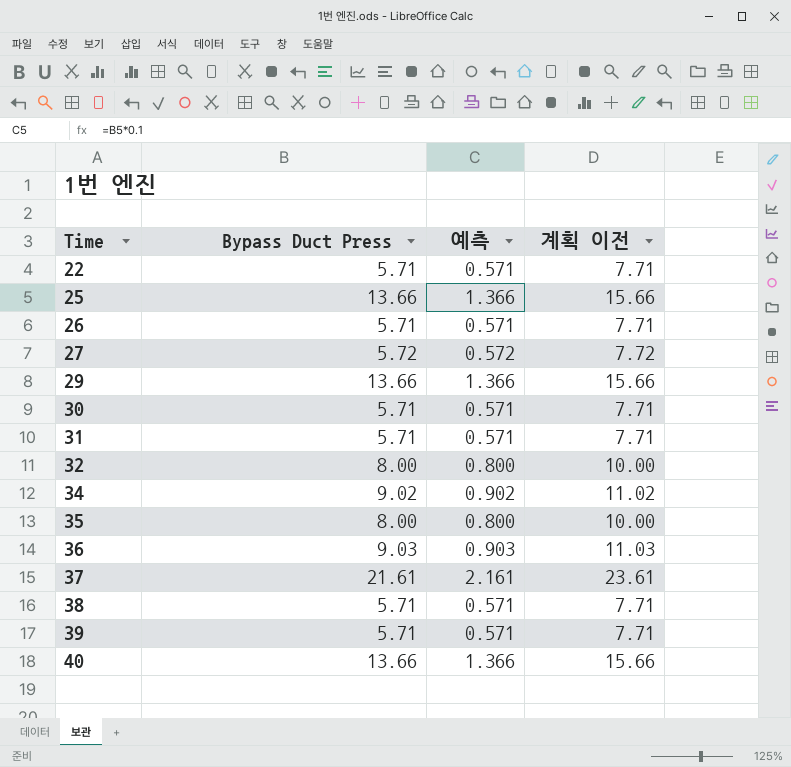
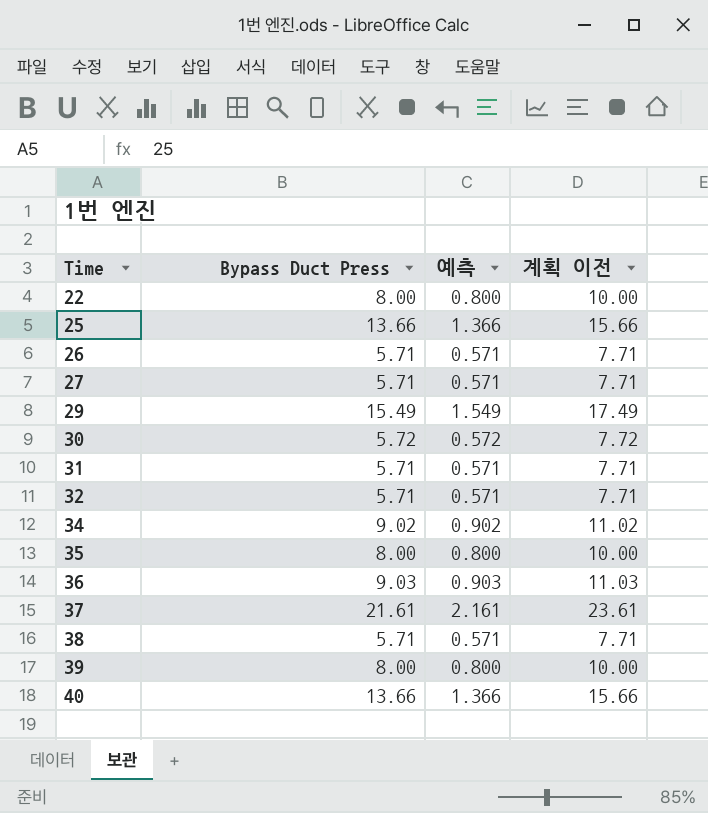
22 | Bypass Duct Press: 5.71 -> 8.00
22 | 예측: 0.571 -> 0.800
22 | 계획 이전: 7.71 -> 10.00
27 | Bypass Duct Press: 5.72 -> 5.71
27 | 예측: 0.572 -> 0.571
27 | 계획 이전: 7.72 -> 7.71
29 | Bypass Duct Press: 13.66 -> 15.49
29 | 예측: 1.366 -> 1.549
29 | 계획 이전: 15.66 -> 17.49
30 | Bypass Duct Press: 5.71 -> 5.72
30 | 예측: 0.571 -> 0.572
30 | 계획 이전: 7.71 -> 7.72
32 | Bypass Duct Press: 8.00 -> 5.71
32 | 예측: 0.800 -> 0.571
32 | 계획 이전: 10.00 -> 7.71
39 | Bypass Duct Press: 5.71 -> 8.00
39 | 예측: 0.571 -> 0.800
39 | 계획 이전: 7.71 -> 10.00

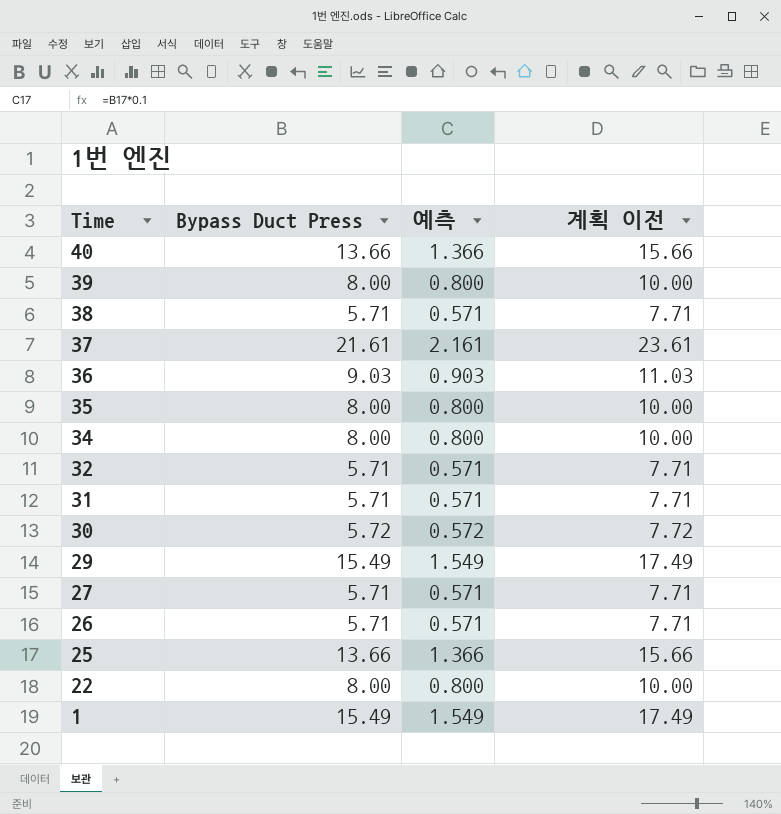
row order: Time ascending -> Time descending
34 | Bypass Duct Press: 9.02 -> 8.00
34 | 예측: 0.902 -> 0.800
34 | 계획 이전: 11.02 -> 10.00
row 1: none -> 15.49 | 1.549 | 17.49

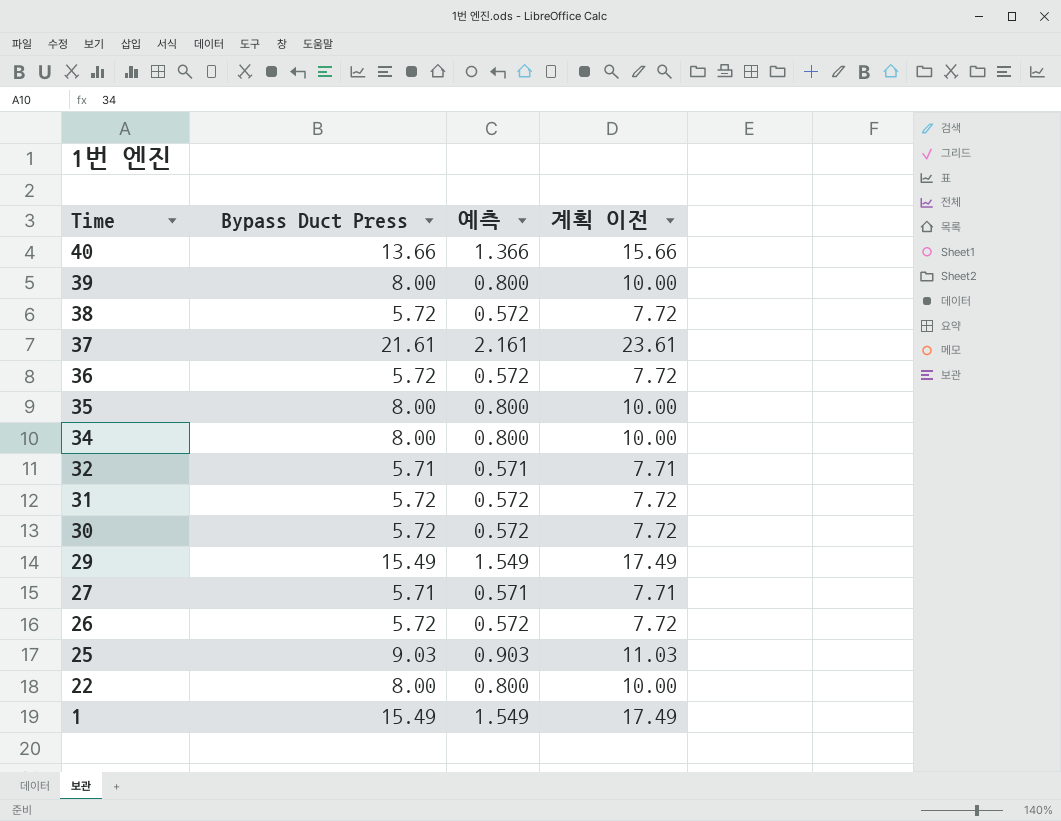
38 | Bypass Duct Press: 5.71 -> 5.72
38 | 예측: 0.571 -> 0.572
38 | 계획 이전: 7.71 -> 7.72
36 | Bypass Duct Press: 9.03 -> 5.72
36 | 예측: 0.903 -> 0.572
36 | 계획 이전: 11.03 -> 7.72
31 | Bypass Duct Press: 5.71 -> 5.72
31 | 예측: 0.571 -> 0.572
31 | 계획 이전: 7.71 -> 7.72
26 | Bypass Duct Press: 5.71 -> 5.72
26 | 예측: 0.571 -> 0.572
26 | 계획 이전: 7.71 -> 7.72
25 | Bypass Duct Press: 13.66 -> 9.03
25 | 예측: 1.366 -> 0.903
25 | 계획 이전: 15.66 -> 11.03

